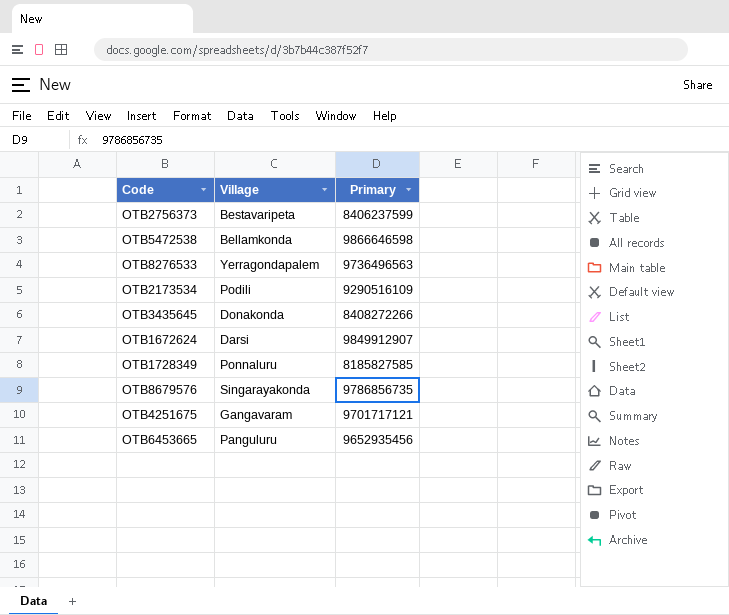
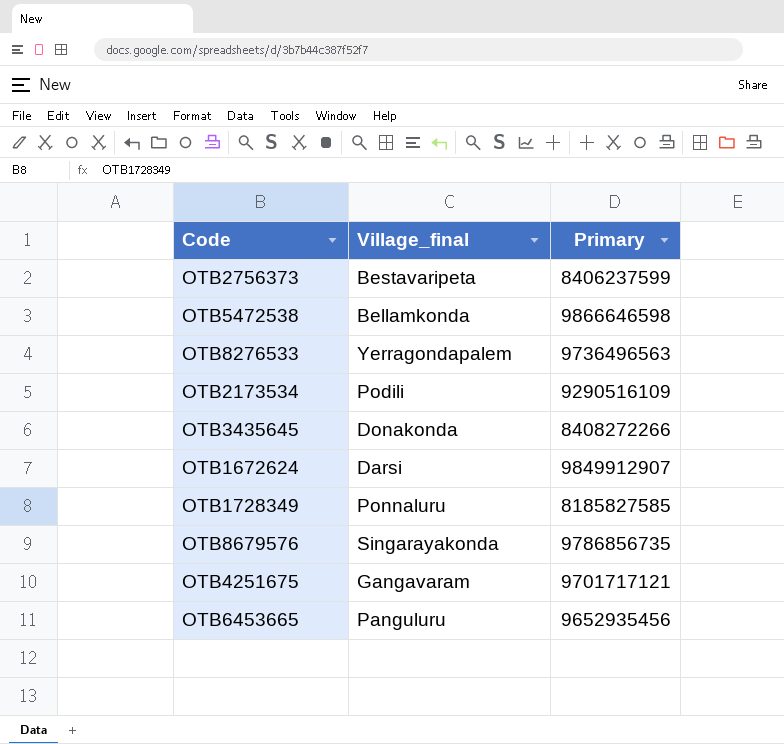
column name: Village -> Village_final

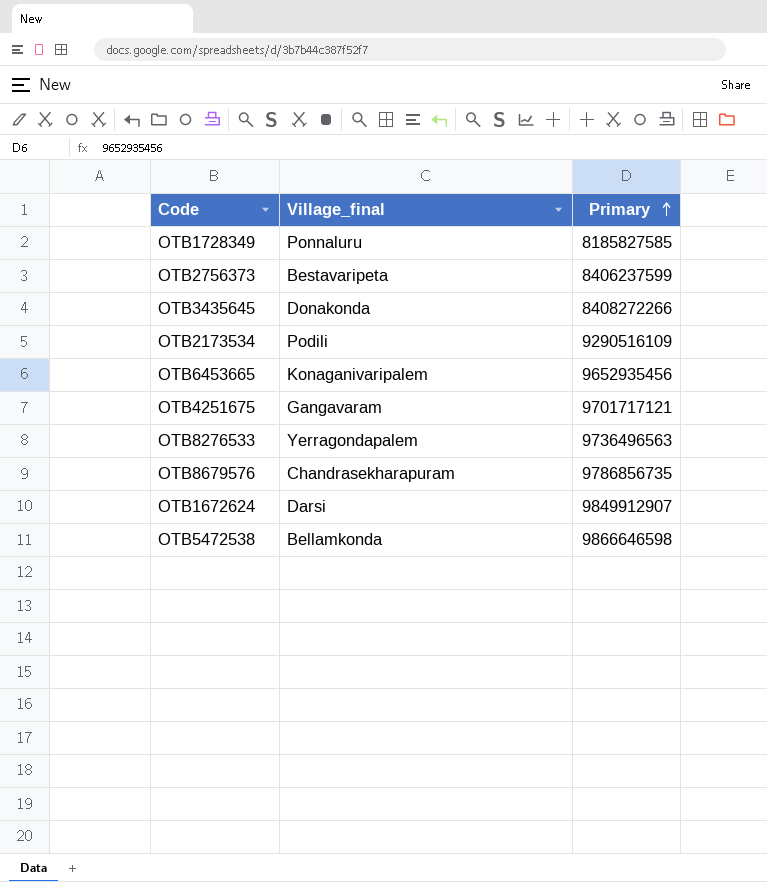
row order: none -> Primary ascending
OTB6453665 | Village_final: Panguluru -> Konaganivaripalem
OTB8679576 | Village_final: Singarayakonda -> Chandrasekharapuram

